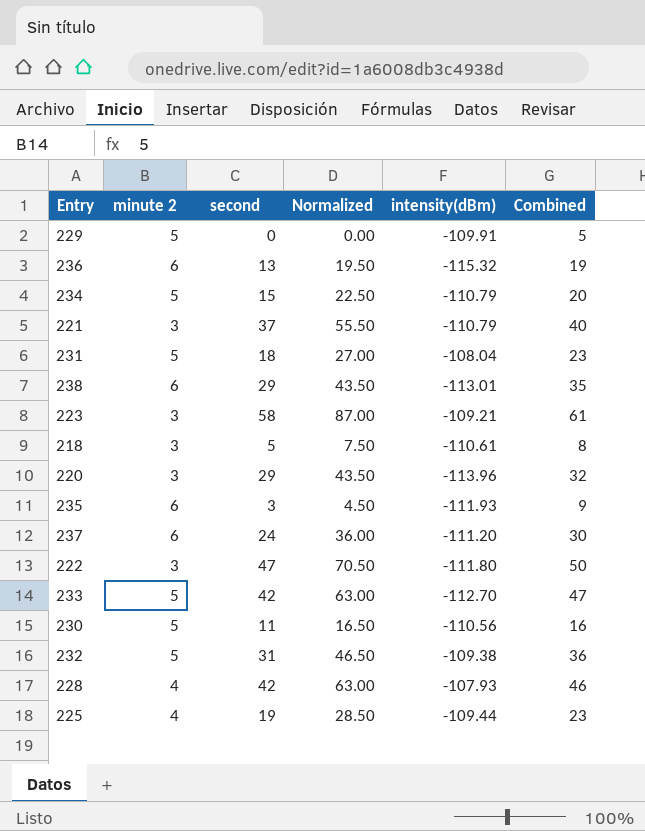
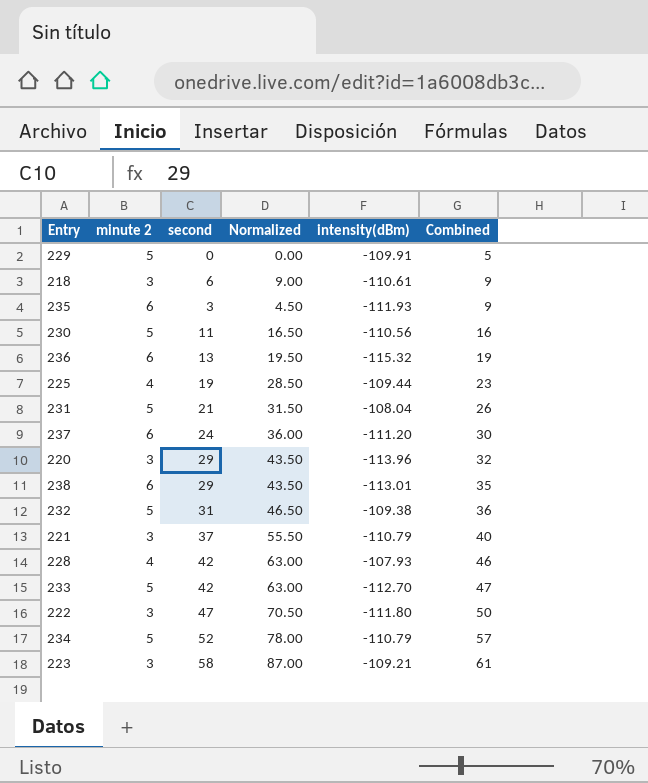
row order: none -> Combined ascending
218 | second: 5 -> 6
218 | Normalized: 7.50 -> 9.00
218 | Combined: 8 -> 9
231 | second: 18 -> 21
231 | Normalized: 27.00 -> 31.50
231 | Combined: 23 -> 26
234 | second: 15 -> 52
234 | Normalized: 22.50 -> 78.00
234 | Combined: 20 -> 57

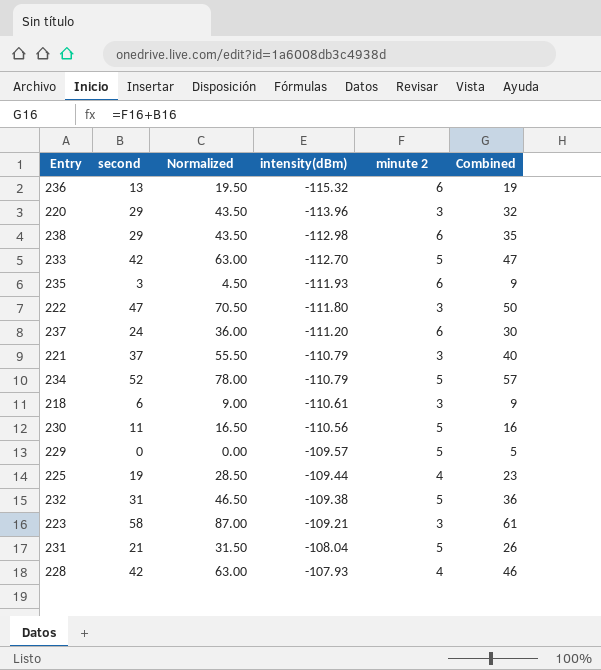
row order: Combined ascending -> intensity(dBm) ascending
column minute 2 | position: 2 -> 5
238 | intensity(dBm): -113.01 -> -112.98
229 | intensity(dBm): -109.91 -> -109.57

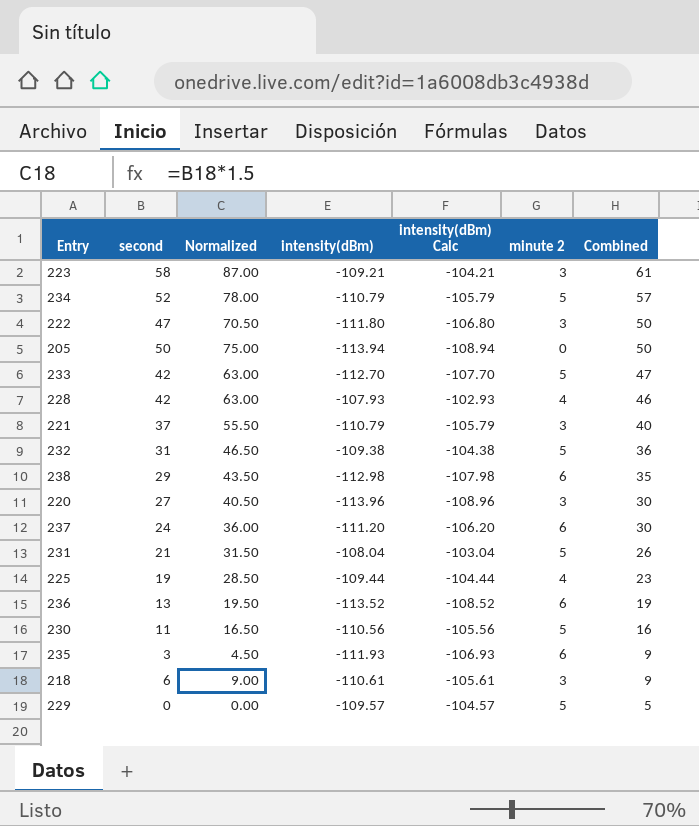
row order: intensity(dBm) ascending -> Combined descending
column intensity(dBm) Calc | formula: none -> [intensity(dBm)] + 5
row 205: none -> 50 | 75.00 | -113.94 | -108.94 | 0 | 50
220 | second: 29 -> 27
220 | Normalized: 43.50 -> 40.50
220 | Combined: 32 -> 30
236 | intensity(dBm): -115.32 -> -113.52

